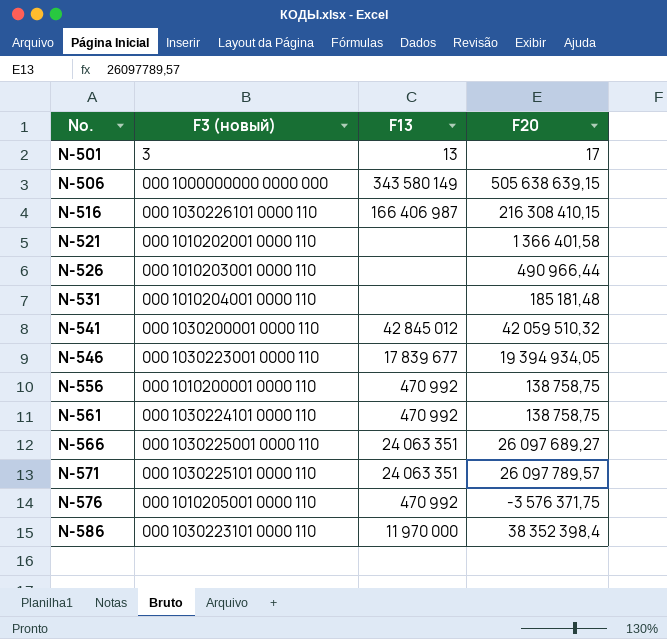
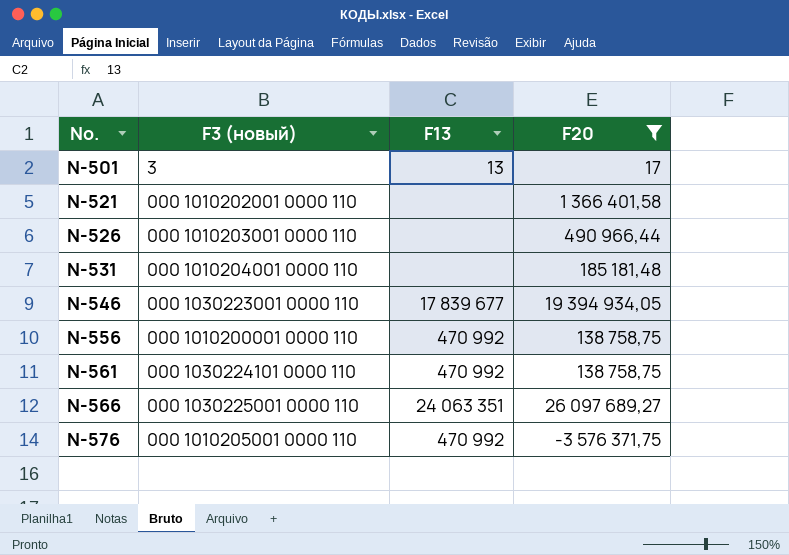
filter: none -> F20 <= 26 097 689,27

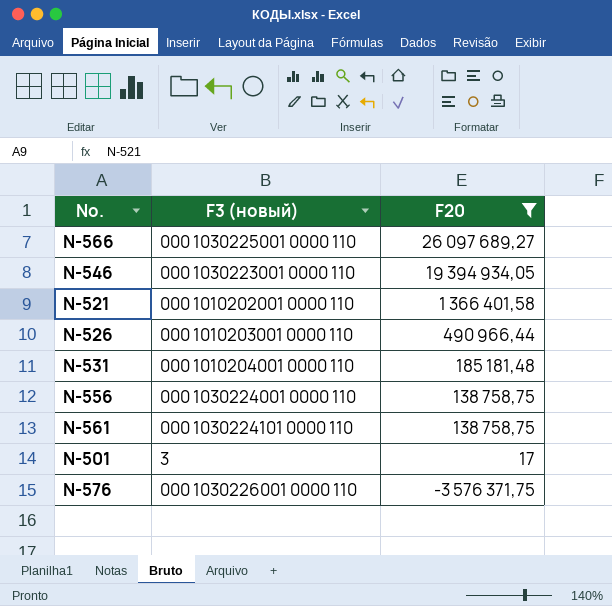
row order: No. ascending -> F20 descending
column F13 | position: 3 -> none
N-556 | F3 (новый): 000 1010200001 0000 110 -> 000 1030224001 0000 110
N-576 | F3 (новый): 000 1010205001 0000 110 -> 000 1030226001 0000 110

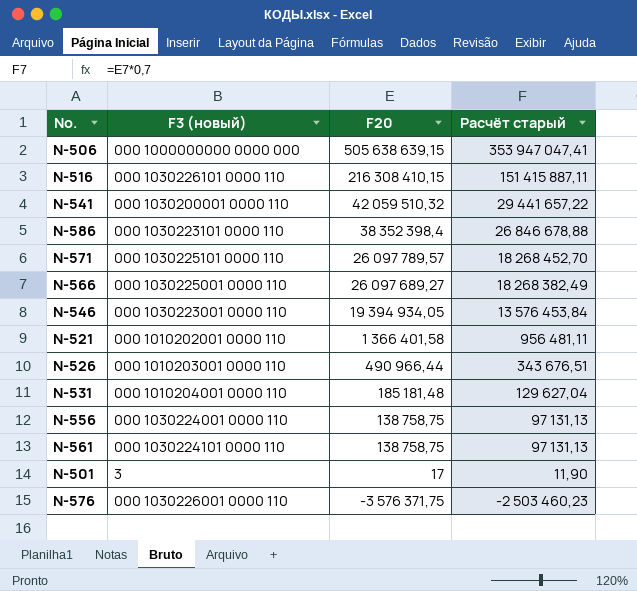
filter: F20 <= 26 097 689,27 -> none
column Расчёт старый | formula: none -> [F20] * 0,7

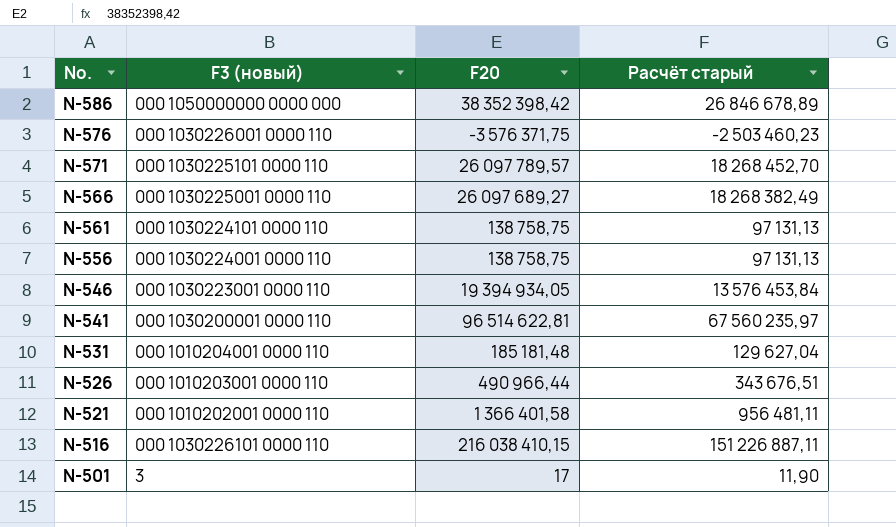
row order: F20 descending -> No. descending
row N-506: 000 1000000000 0000 000 | 505 638 639,15 | 353 947 047,41 -> none
N-586 | F3 (новый): 000 1030223101 0000 110 -> 000 1050000000 0000 000
N-586 | F20: 38 352 398,4 -> 38 352 398,42
N-586 | Расчёт старый: 26 846 678,88 -> 26 846 678,89
N-541 | F20: 42 059 510,32 -> 96 514 622,81
N-541 | Расчёт старый: 29 441 657,22 -> 67 560 235,97
N-516 | F20: 216 308 410,15 -> 216 038 410,15
N-516 | Расчёт старый: 151 415 887,11 -> 151 226 887,11

